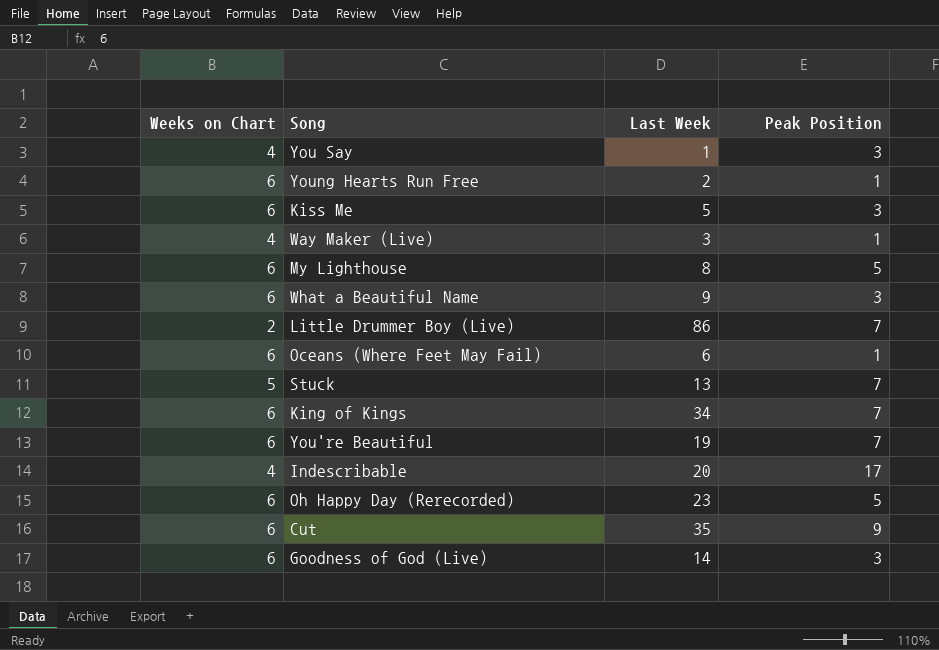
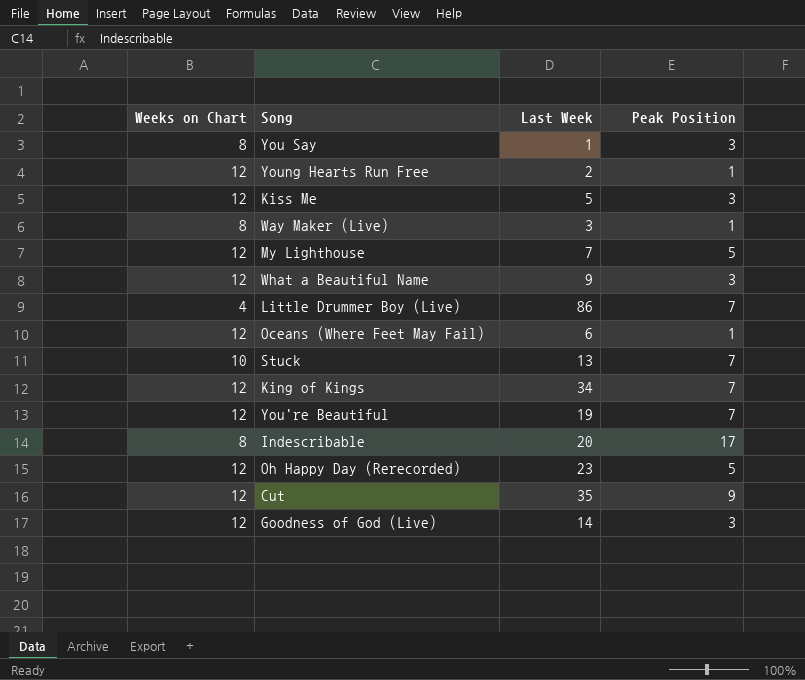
You Say | Weeks on Chart: 4 -> 8
Young Hearts Run Free | Weeks on Chart: 6 -> 12
Kiss Me | Weeks on Chart: 6 -> 12
Way Maker (Live) | Weeks on Chart: 4 -> 8
My Lighthouse | Weeks on Chart: 6 -> 12
My Lighthouse | Last Week: 8 -> 7
What a Beautiful Name | Weeks on Chart: 6 -> 12
Little Drummer Boy (Live) | Weeks on Chart: 2 -> 4
Oceans (Where Feet May Fail) | Weeks on Chart: 6 -> 12
Stuck | Weeks on Chart: 5 -> 10
King of Kings | Weeks on Chart: 6 -> 12
You're Beautiful | Weeks on Chart: 6 -> 12
Indescribable | Weeks on Chart: 4 -> 8
Oh Happy Day (Rerecorded) | Weeks on Chart: 6 -> 12
Cut | Weeks on Chart: 6 -> 12
Goodness of God (Live) | Weeks on Chart: 6 -> 12

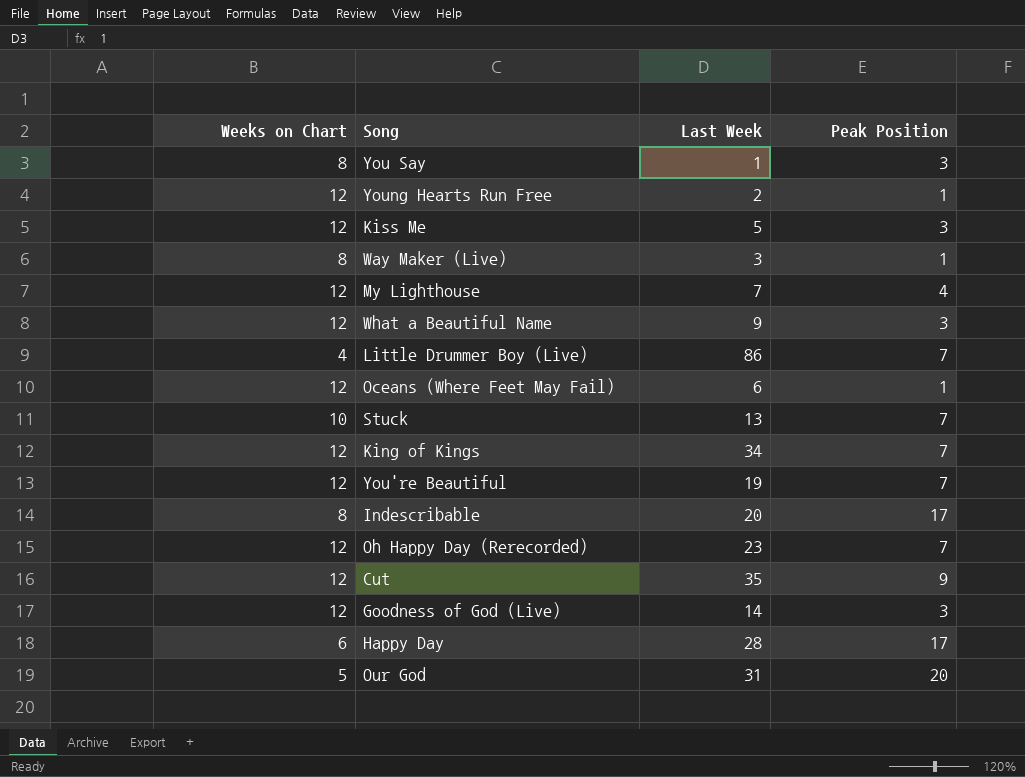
My Lighthouse | Peak Position: 5 -> 4
Oh Happy Day (Rerecorded) | Peak Position: 5 -> 7
row Happy Day: none -> 6 | 28 | 17
row Our God: none -> 5 | 31 | 20

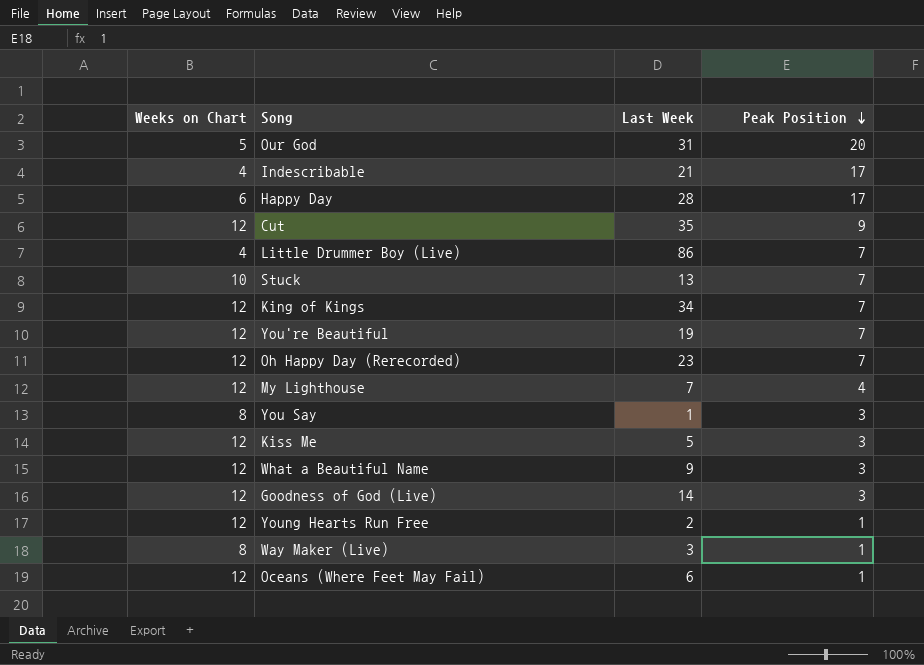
row order: none -> Peak Position descending
Indescribable | Weeks on Chart: 8 -> 4
Indescribable | Last Week: 20 -> 21

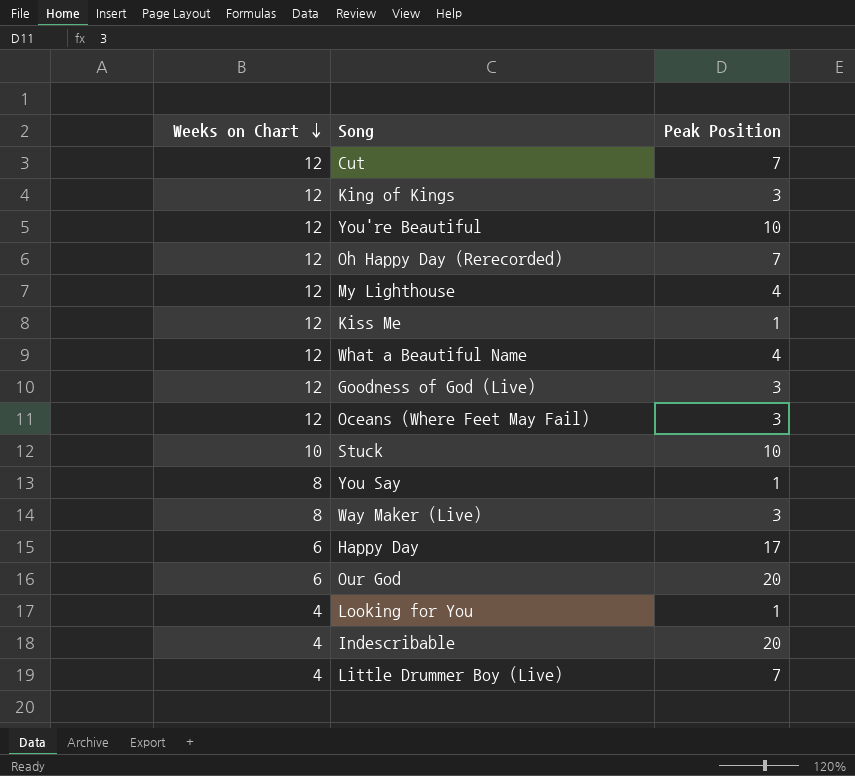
row order: Peak Position descending -> Weeks on Chart descending
column Last Week | position: 3 -> none
row Young Hearts Run Free: 12 | 2 | 1 -> none
Cut | Peak Position: 9 -> 7
King of Kings | Peak Position: 7 -> 3
You're Beautiful | Peak Position: 7 -> 10
Kiss Me | Peak Position: 3 -> 1
What a Beautiful Name | Peak Position: 3 -> 4
Oceans (Where Feet May Fail) | Peak Position: 1 -> 3
Stuck | Peak Position: 7 -> 10
You Say | Peak Position: 3 -> 1
Way Maker (Live) | Peak Position: 1 -> 3
Our God | Weeks on Chart: 5 -> 6
row Looking for You: none -> 4 | 1
Indescribable | Peak Position: 17 -> 20

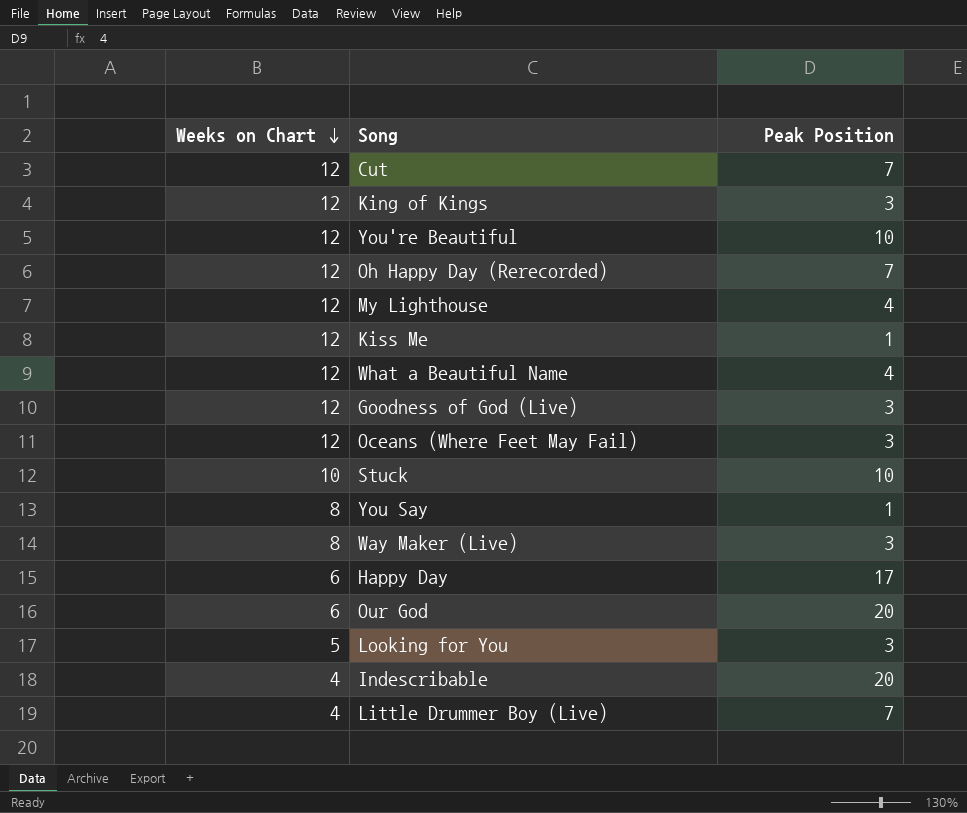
Looking for You | Weeks on Chart: 4 -> 5
Looking for You | Peak Position: 1 -> 3

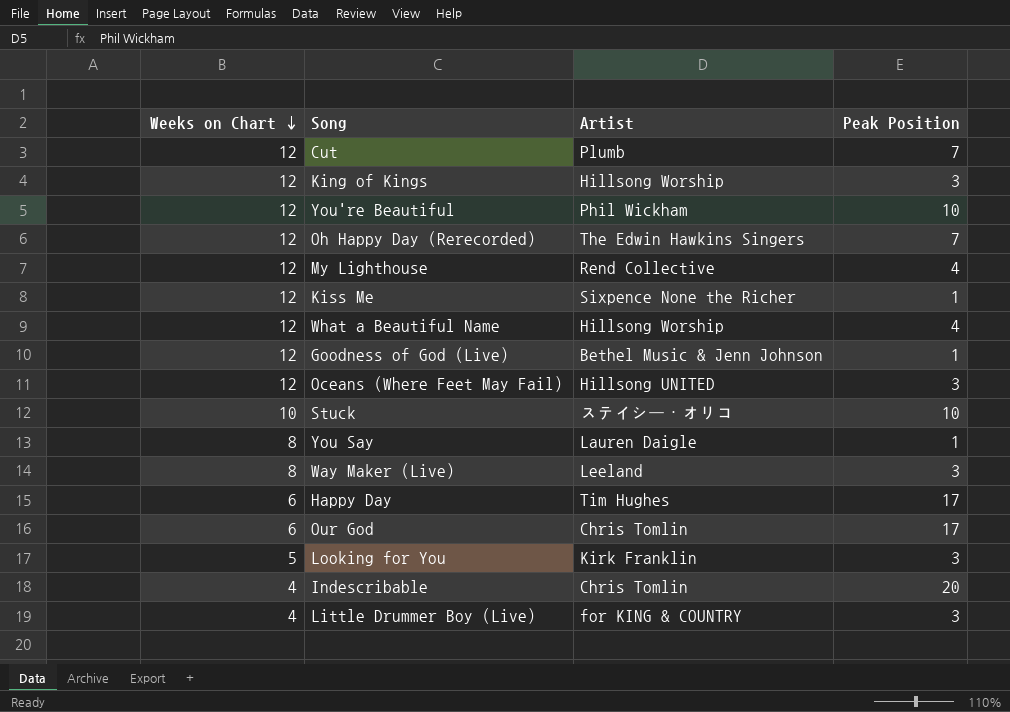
column Artist | position: none -> 3
Goodness of God (Live) | Peak Position: 3 -> 1
Our God | Peak Position: 20 -> 17
Little Drummer Boy (Live) | Peak Position: 7 -> 3

